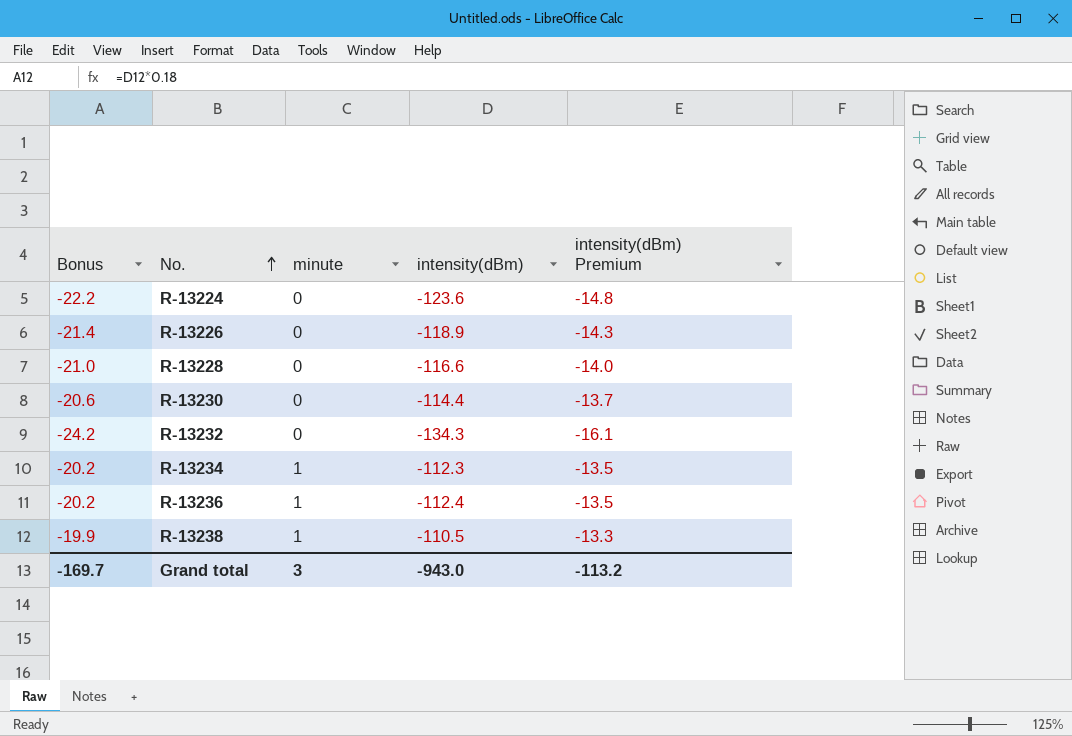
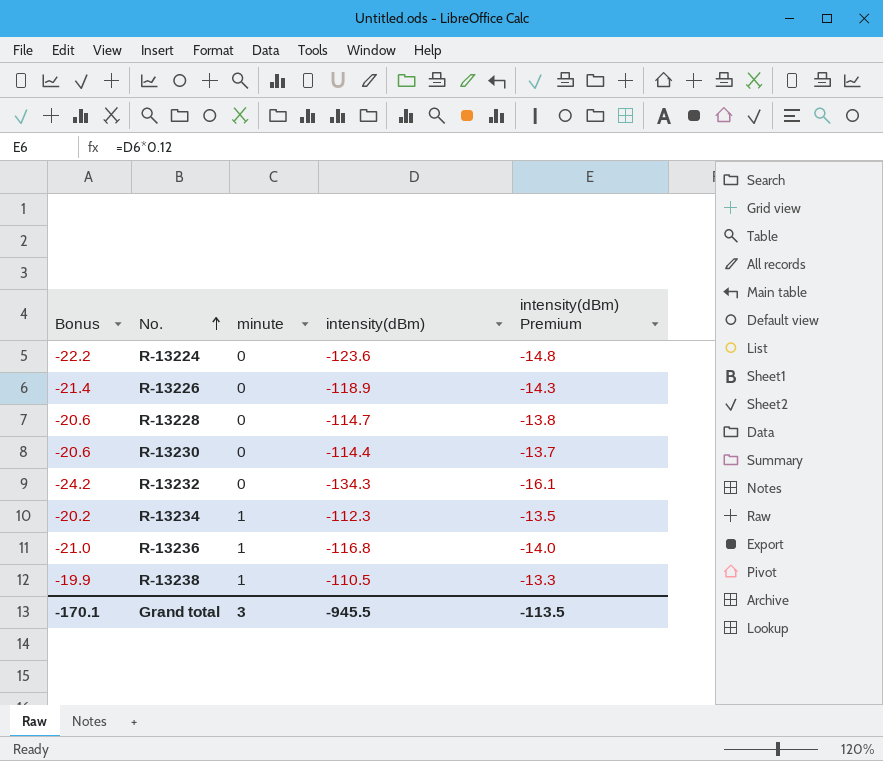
R-13228 | Bonus: -21.0 -> -20.6
R-13228 | intensity(dBm): -116.6 -> -114.7
R-13228 | intensity(dBm) Premium: -14.0 -> -13.8
R-13236 | Bonus: -20.2 -> -21.0
R-13236 | intensity(dBm): -112.4 -> -116.8
R-13236 | intensity(dBm) Premium: -13.5 -> -14.0
Grand total | Bonus: -169.7 -> -170.1
Grand total | intensity(dBm): -943.0 -> -945.5
Grand total | intensity(dBm) Premium: -113.2 -> -113.5

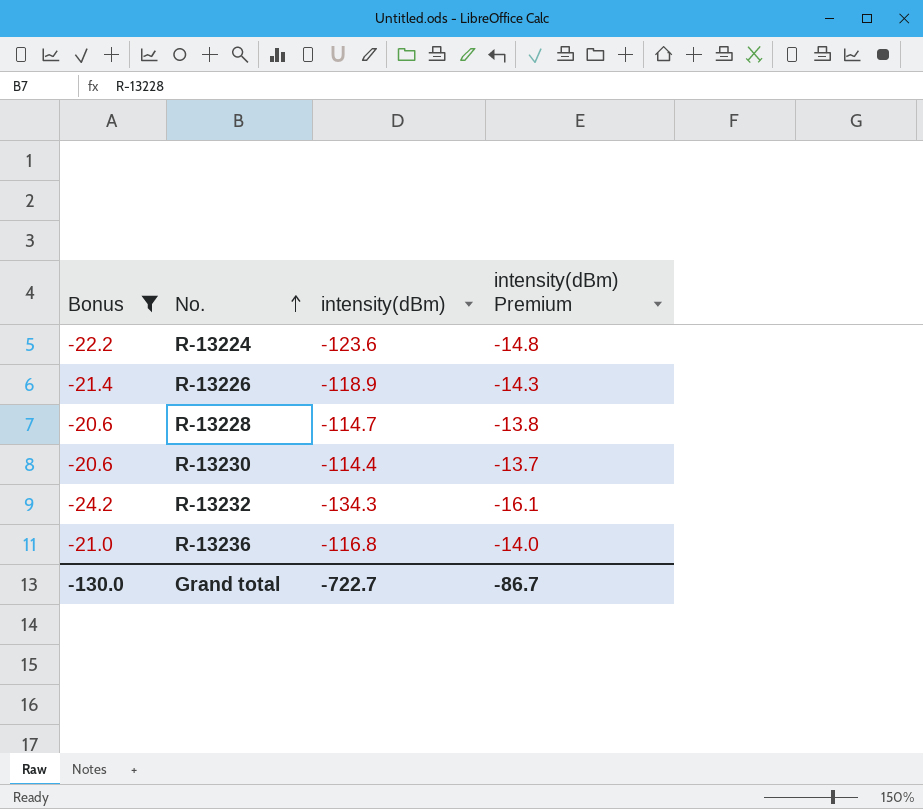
filter: none -> Bonus <= -20.6
column minute | position: 3 -> none
Grand total | Bonus: -170.1 -> -130.0
Grand total | intensity(dBm): -945.5 -> -722.7
Grand total | intensity(dBm) Premium: -113.5 -> -86.7

